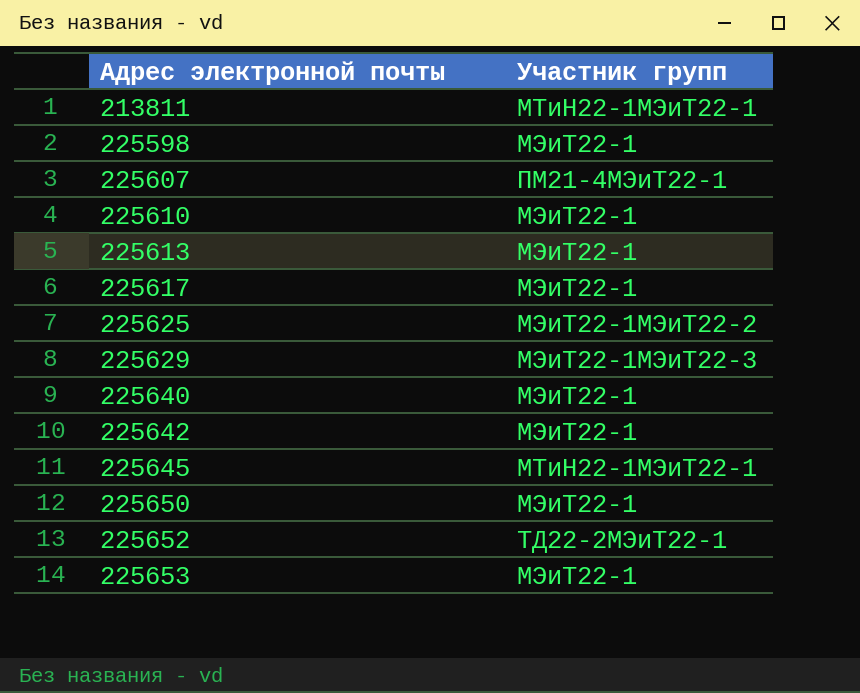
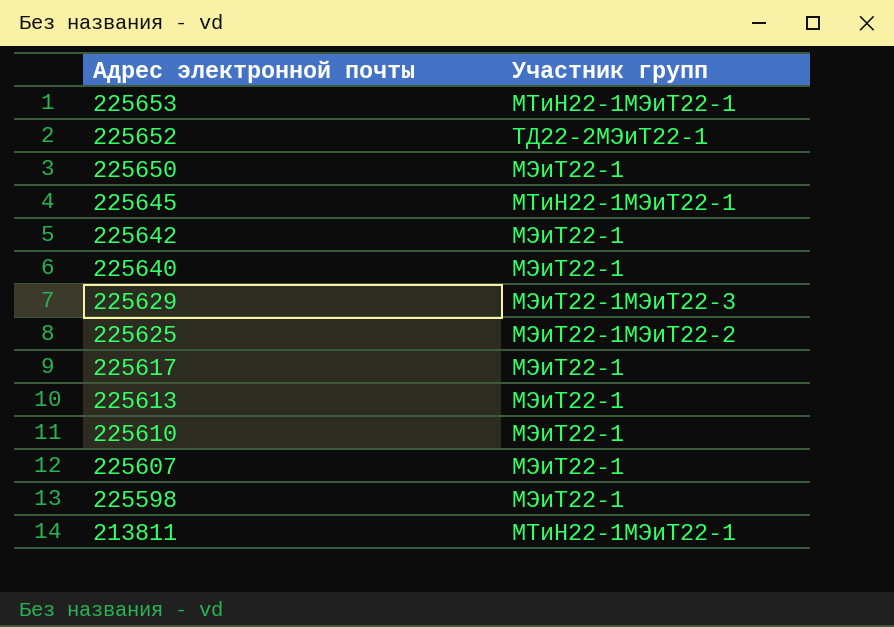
row order: Адрес электронной почты ascending -> Адрес электронной почты descending
225653 | Участник групп: МЭиТ22-1 -> МТиН22-1МЭиТ22-1
225607 | Участник групп: ПМ21-4МЭиТ22-1 -> МЭиТ22-1

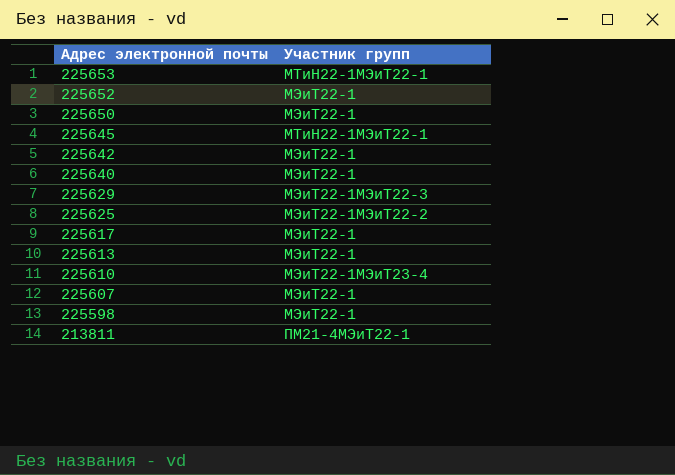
225652 | Участник групп: ТД22-2МЭиТ22-1 -> МЭиТ22-1
225610 | Участник групп: МЭиТ22-1 -> МЭиТ22-1МЭиТ23-4
213811 | Участник групп: МТиН22-1МЭиТ22-1 -> ПМ21-4МЭиТ22-1

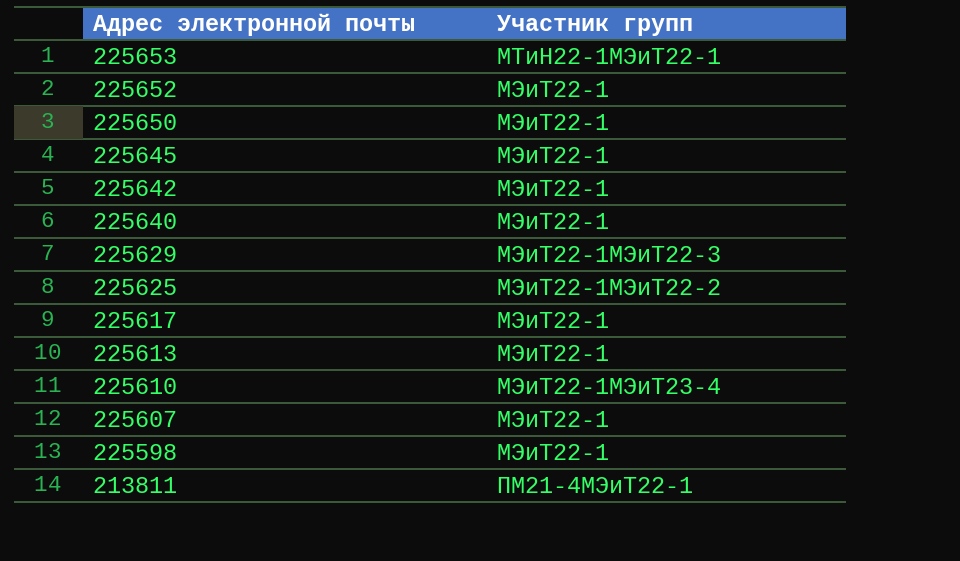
225645 | Участник групп: МТиН22-1МЭиТ22-1 -> МЭиТ22-1

